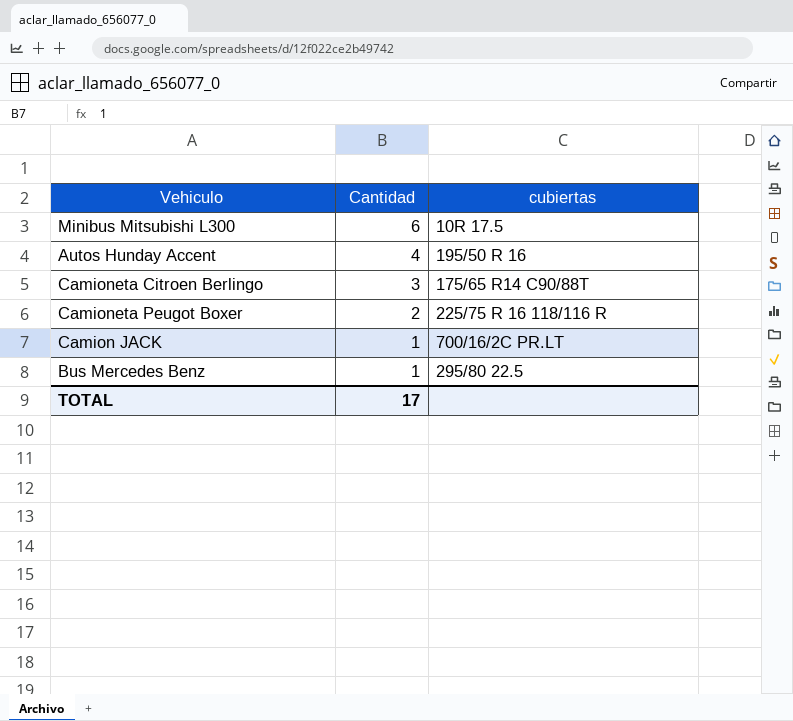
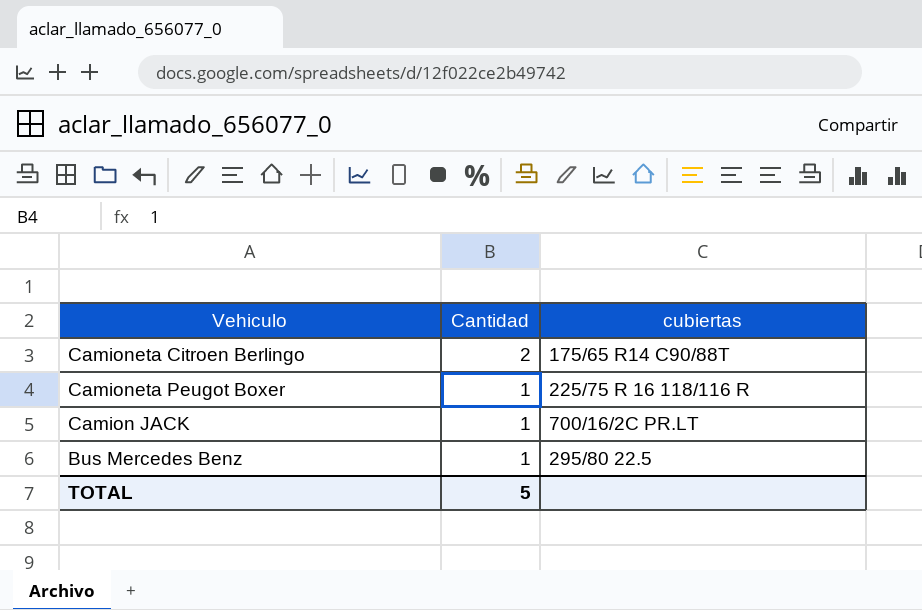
row Minibus Mitsubishi L300: 6 | 10R 17.5 -> none
row Autos Hunday Accent: 4 | 195/50 R 16 -> none
Camioneta Citroen Berlingo | Cantidad: 3 -> 2
Camioneta Peugot Boxer | Cantidad: 2 -> 1
TOTAL | Cantidad: 17 -> 5

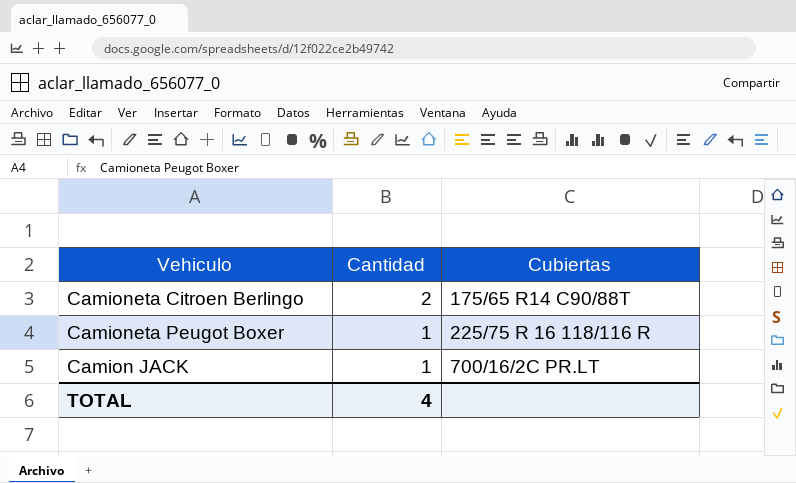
column name: cubiertas -> Cubiertas
row Bus Mercedes Benz: 1 | 295/80 22.5 -> none
TOTAL | Cantidad: 5 -> 4

